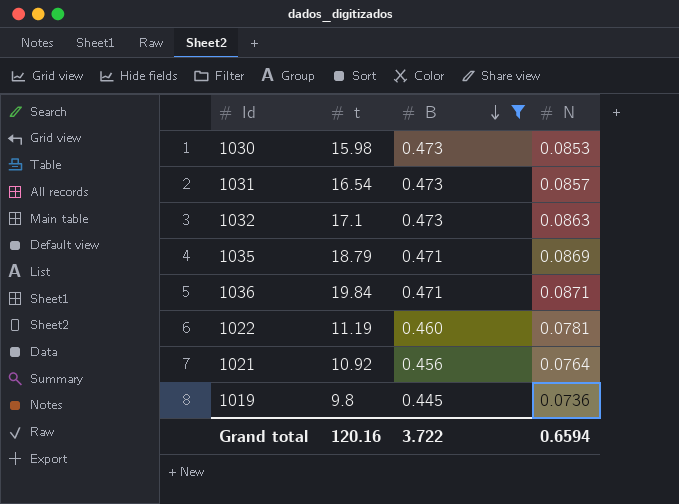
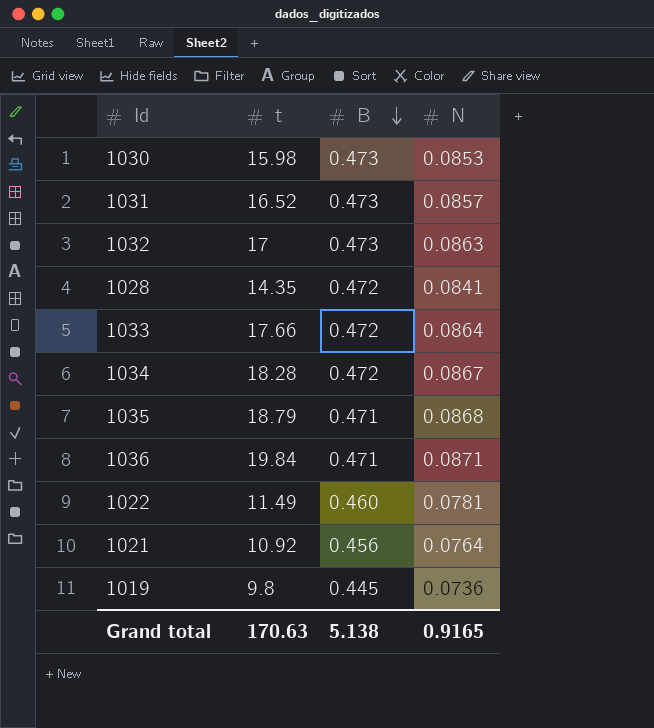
filter: B != 0.472 -> none
1031 | t: 16.54 -> 16.52
1032 | t: 17.1 -> 17
1035 | N: 0.0869 -> 0.0868
1022 | t: 11.19 -> 11.49
Grand total | t: 120.16 -> 170.63
Grand total | B: 3.722 -> 5.138
Grand total | N: 0.6594 -> 0.9165

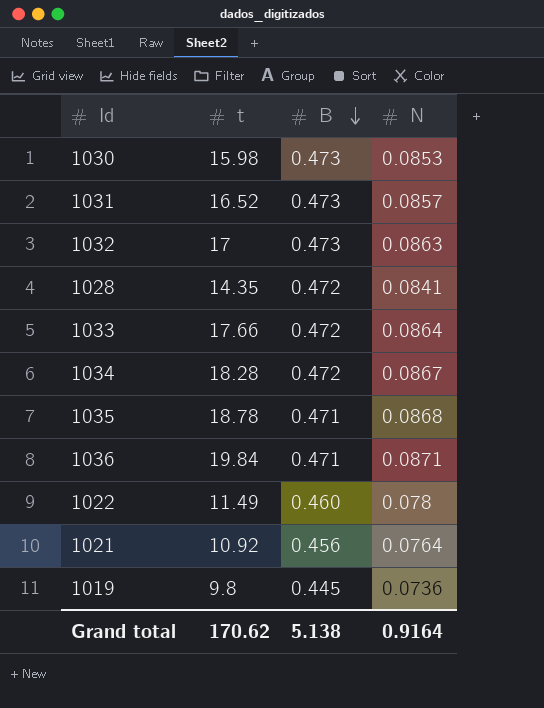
1035 | t: 18.79 -> 18.78
1022 | N: 0.0781 -> 0.078
Grand total | t: 170.63 -> 170.62
Grand total | N: 0.9165 -> 0.9164

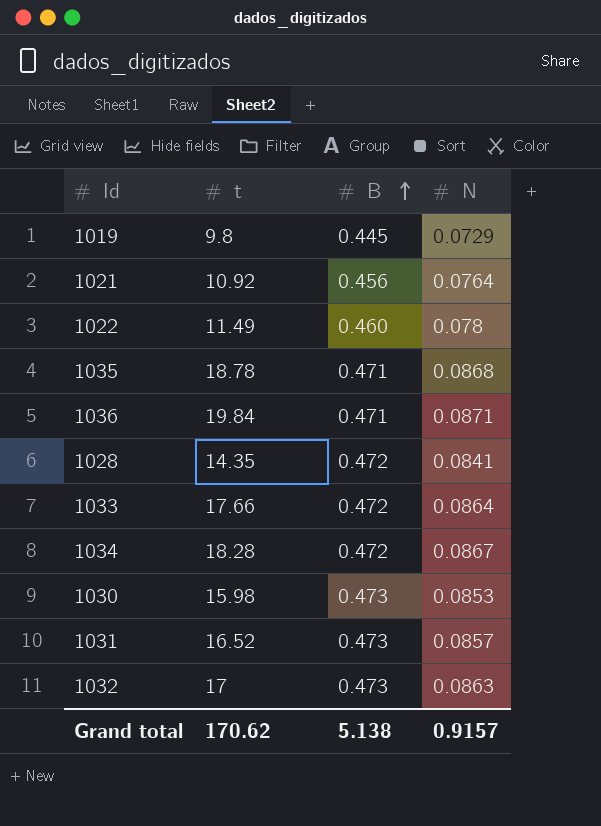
row order: B descending -> B ascending
1019 | N: 0.0736 -> 0.0729
Grand total | N: 0.9164 -> 0.9157

